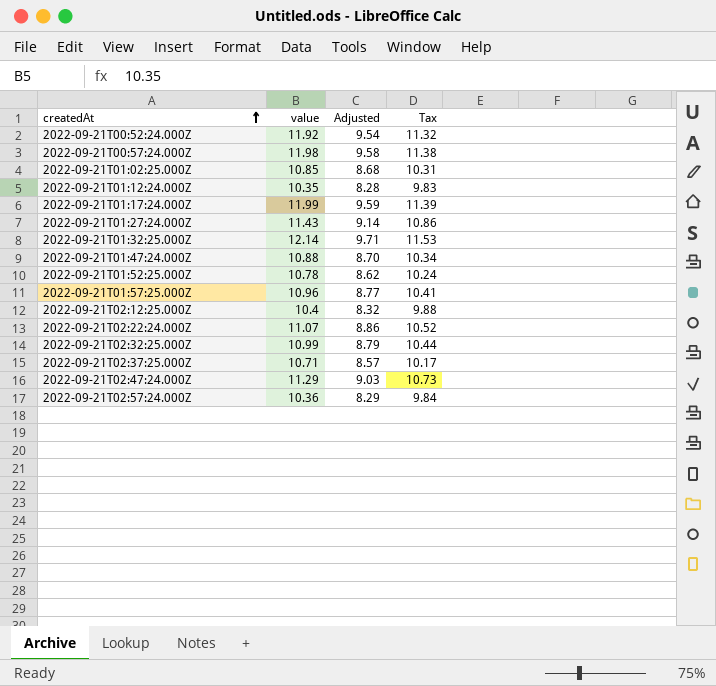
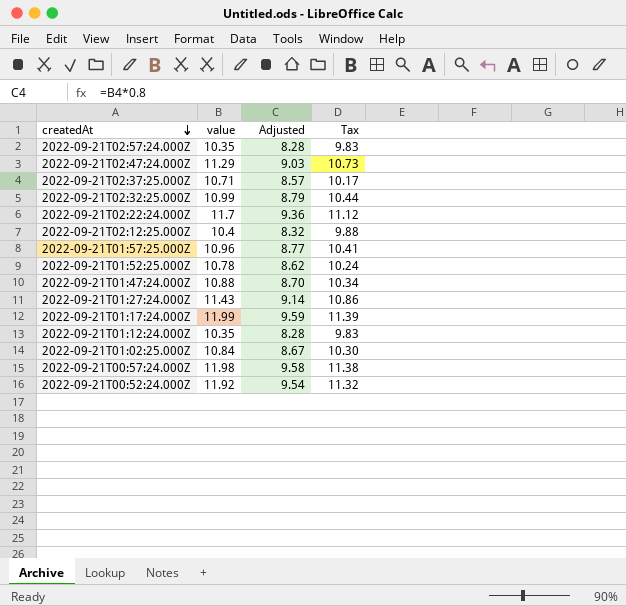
row order: createdAt ascending -> createdAt descending
row 2022-09-21T01:32:25.000Z: 12.14 | 9.71 | 11.53 -> none
2022-09-21T02:57:24.000Z | value: 10.36 -> 10.35
2022-09-21T02:57:24.000Z | Adjusted: 8.29 -> 8.28
2022-09-21T02:57:24.000Z | Tax: 9.84 -> 9.83
2022-09-21T02:22:24.000Z | value: 11.07 -> 11.7
2022-09-21T02:22:24.000Z | Adjusted: 8.86 -> 9.36
2022-09-21T02:22:24.000Z | Tax: 10.52 -> 11.12
2022-09-21T01:02:25.000Z | value: 10.85 -> 10.84
2022-09-21T01:02:25.000Z | Adjusted: 8.68 -> 8.67
2022-09-21T01:02:25.000Z | Tax: 10.31 -> 10.30

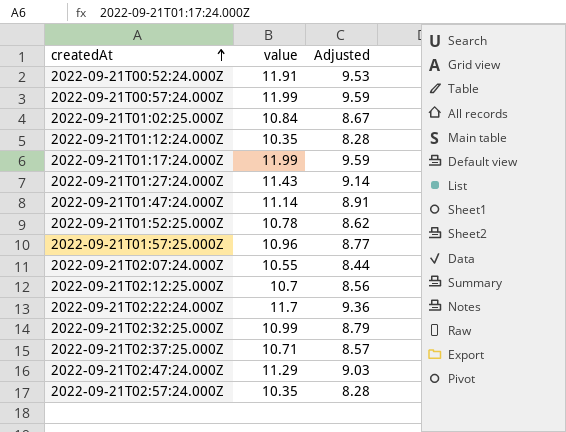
row order: createdAt descending -> createdAt ascending
column Tax | formula: [value] * 0.95 -> none
2022-09-21T00:52:24.000Z | value: 11.92 -> 11.91
2022-09-21T00:52:24.000Z | Adjusted: 9.54 -> 9.53
2022-09-21T00:57:24.000Z | value: 11.98 -> 11.99
2022-09-21T00:57:24.000Z | Adjusted: 9.58 -> 9.59
2022-09-21T01:47:24.000Z | value: 10.88 -> 11.14
2022-09-21T01:47:24.000Z | Adjusted: 8.70 -> 8.91
row 2022-09-21T02:07:24.000Z: none -> 10.55 | 8.44
2022-09-21T02:12:25.000Z | value: 10.4 -> 10.7
2022-09-21T02:12:25.000Z | Adjusted: 8.32 -> 8.56

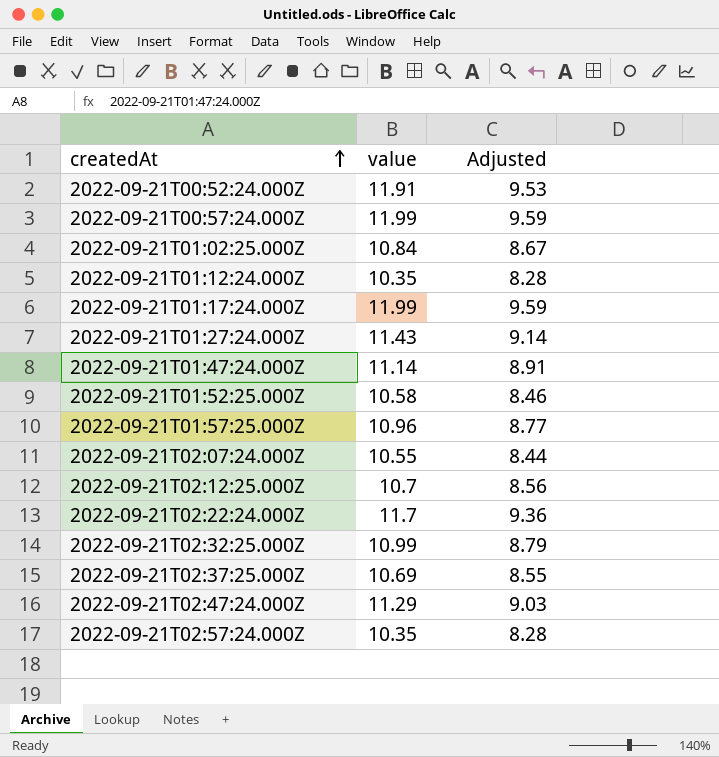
2022-09-21T01:52:25.000Z | value: 10.78 -> 10.58
2022-09-21T01:52:25.000Z | Adjusted: 8.62 -> 8.46
2022-09-21T02:37:25.000Z | value: 10.71 -> 10.69
2022-09-21T02:37:25.000Z | Adjusted: 8.57 -> 8.55

